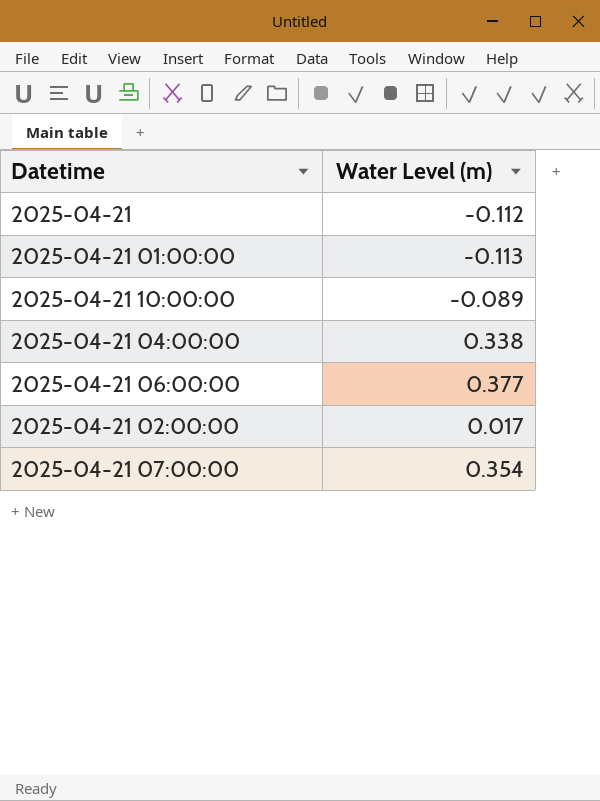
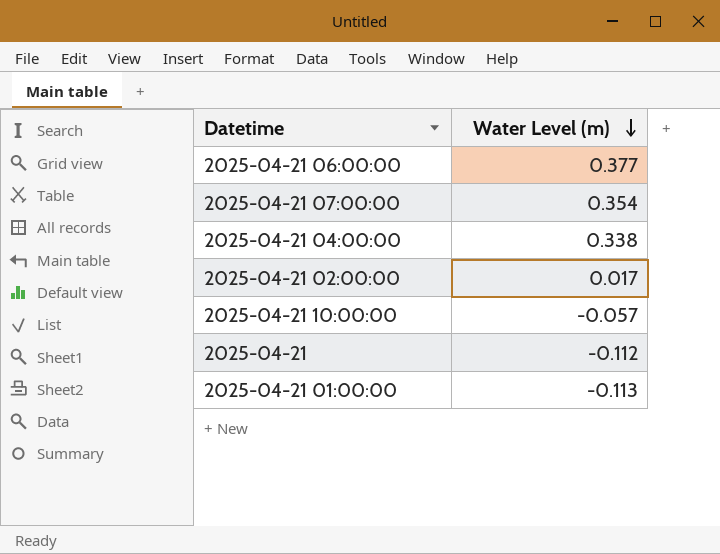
row order: none -> Water Level (m) descending
2025-04-21 10:00:00 | Water Level (m): -0.089 -> -0.057

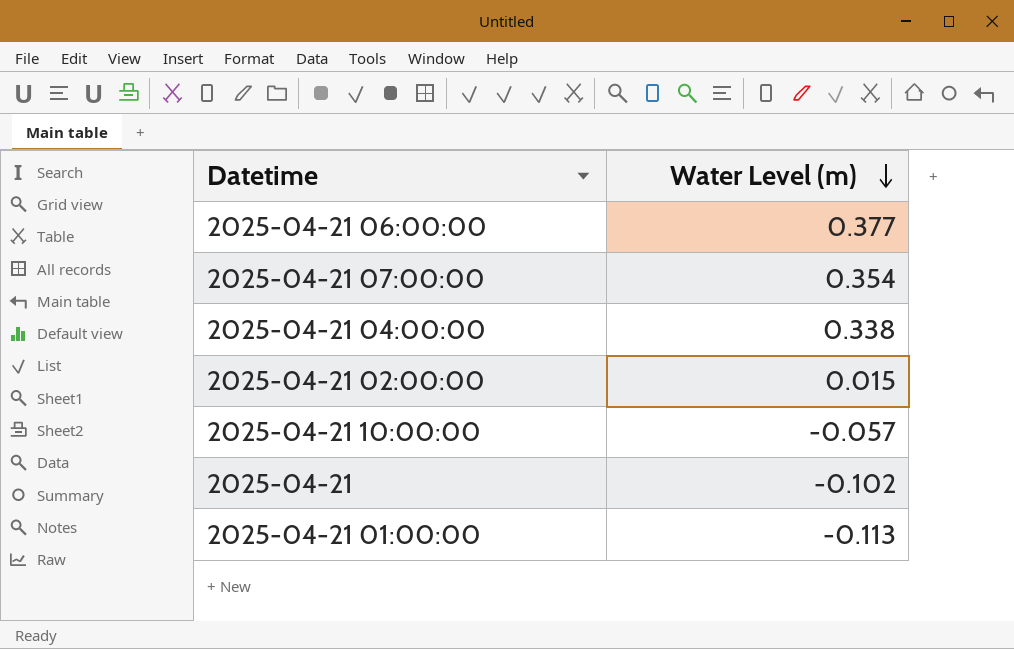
2025-04-21 02:00:00 | Water Level (m): 0.017 -> 0.015
2025-04-21 | Water Level (m): -0.112 -> -0.102

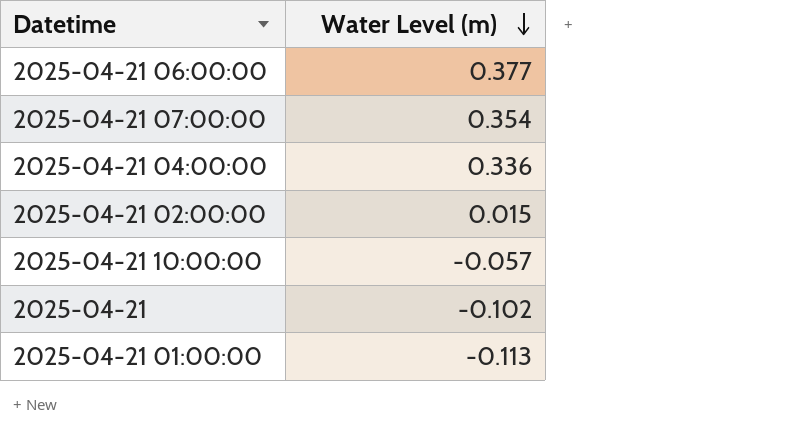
2025-04-21 04:00:00 | Water Level (m): 0.338 -> 0.336

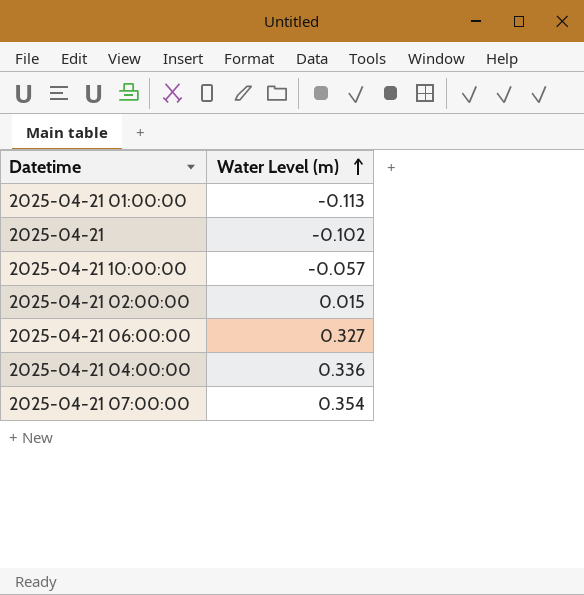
row order: Water Level (m) descending -> Water Level (m) ascending
2025-04-21 06:00:00 | Water Level (m): 0.377 -> 0.327

